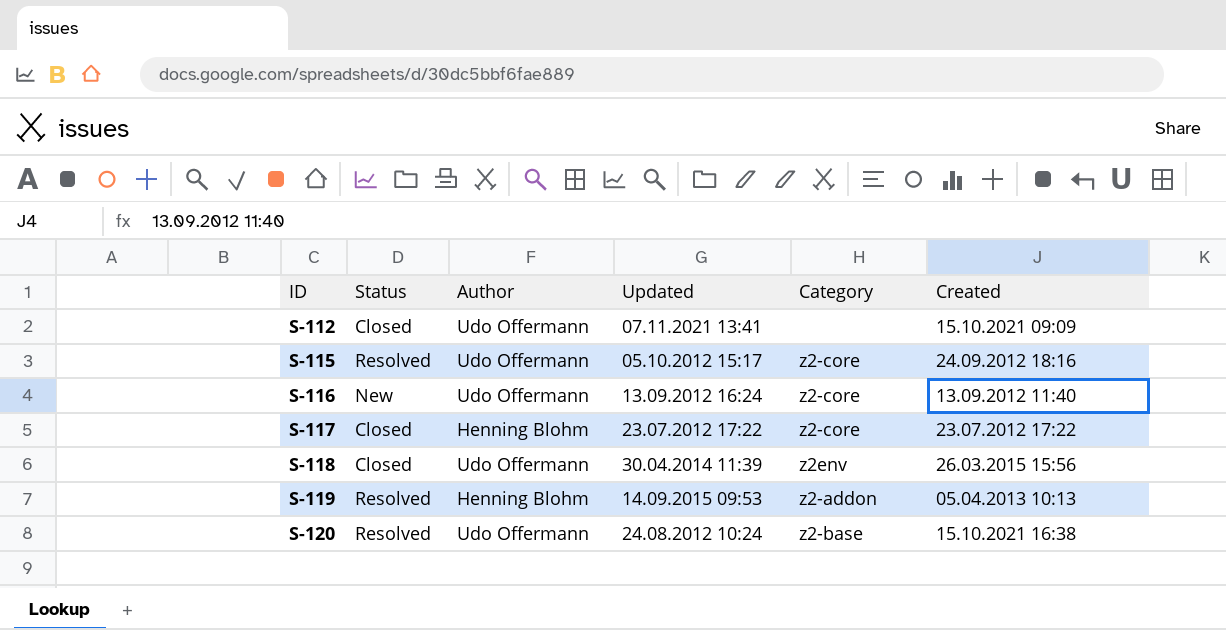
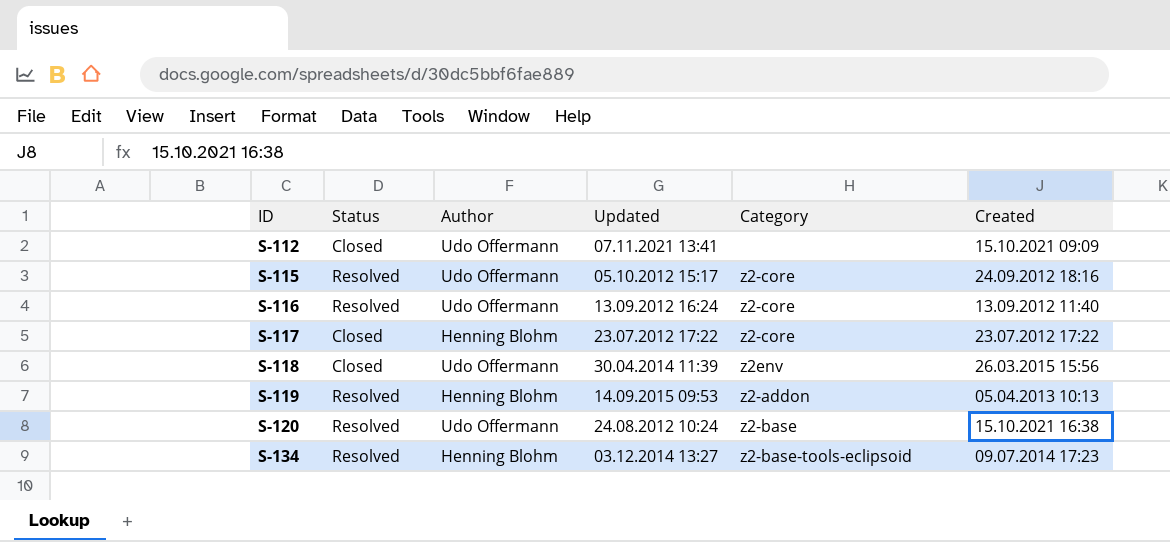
S-116 | Status: New -> Resolved
row S-134: none -> Resolved | Henning Blohm | 03.12.2014 13:27 | z2-base-tools-eclipsoid | 09.07.2014 17:23

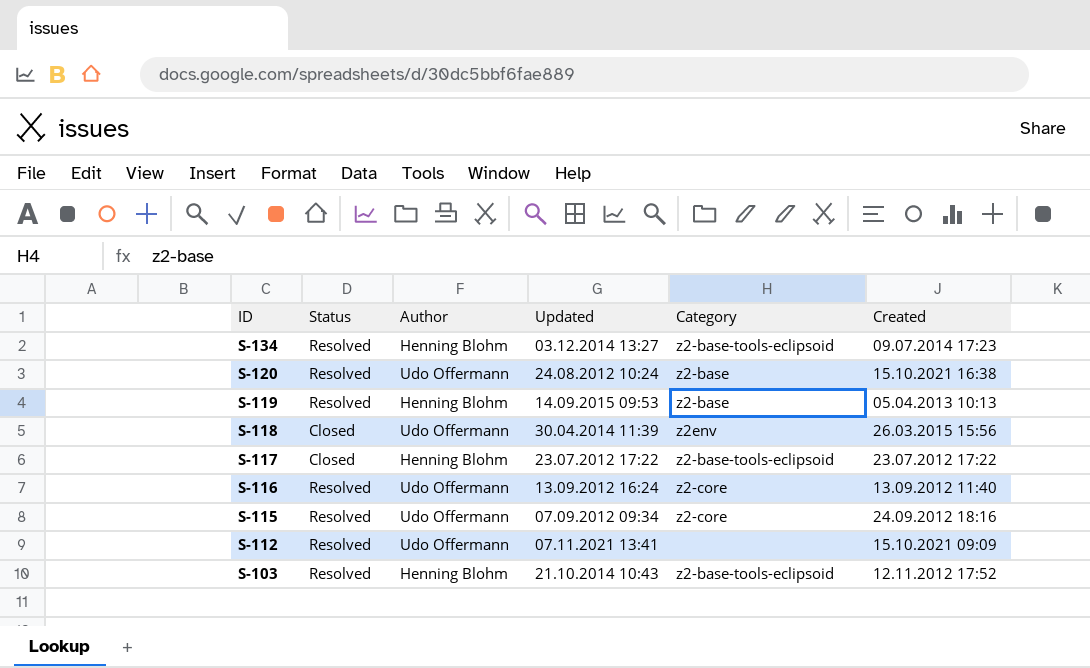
row order: ID ascending -> ID descending
S-119 | Category: z2-addon -> z2-base
S-117 | Category: z2-core -> z2-base-tools-eclipsoid
S-115 | Updated: 05.10.2012 15:17 -> 07.09.2012 09:34
S-112 | Status: Closed -> Resolved
row S-103: none -> Resolved | Henning Blohm | 21.10.2014 10:43 | z2-base-tools-eclipsoid | 12.11.2012 17:52

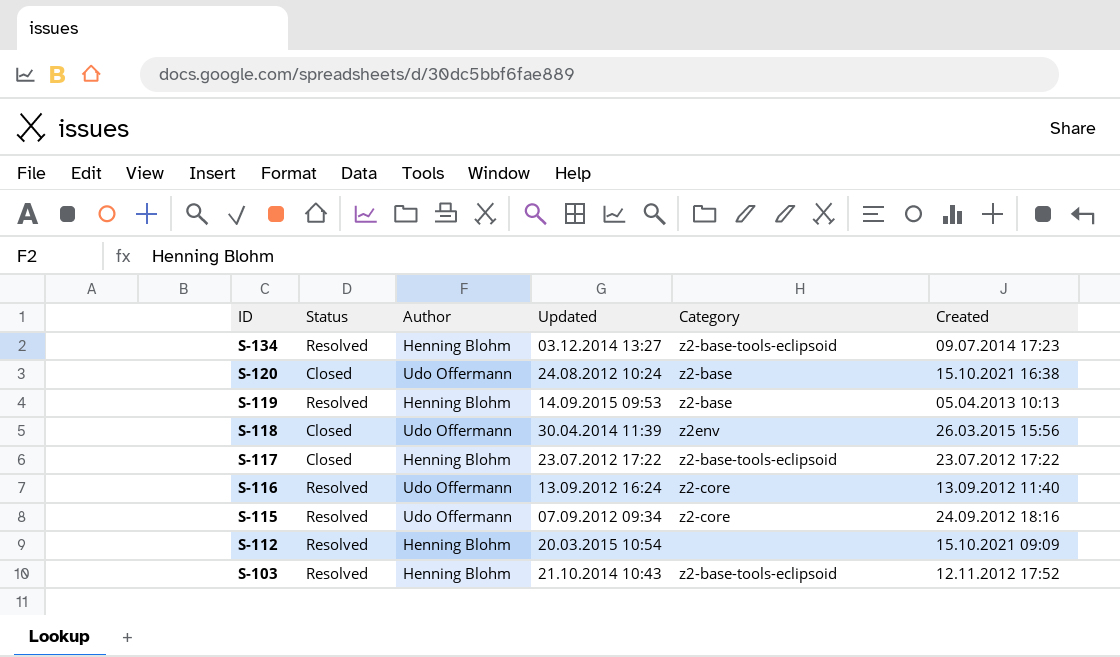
S-120 | Status: Resolved -> Closed
S-112 | Author: Udo Offermann -> Henning Blohm
S-112 | Updated: 07.11.2021 13:41 -> 20.03.2015 10:54

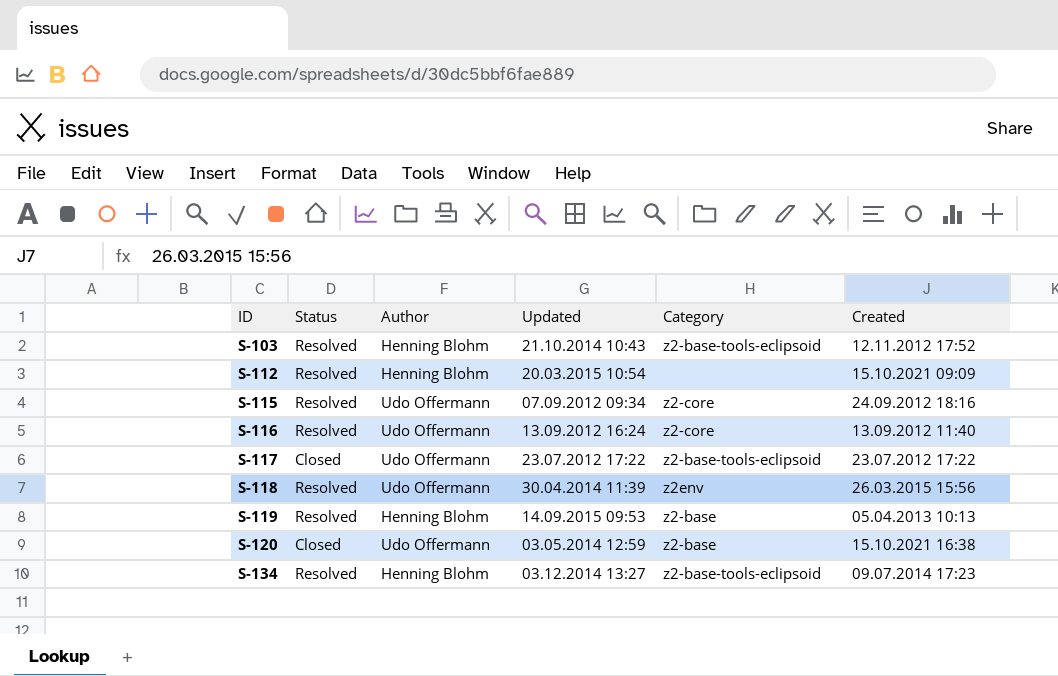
row order: ID descending -> ID ascending
S-117 | Author: Henning Blohm -> Udo Offermann
S-118 | Status: Closed -> Resolved
S-120 | Updated: 24.08.2012 10:24 -> 03.05.2014 12:59

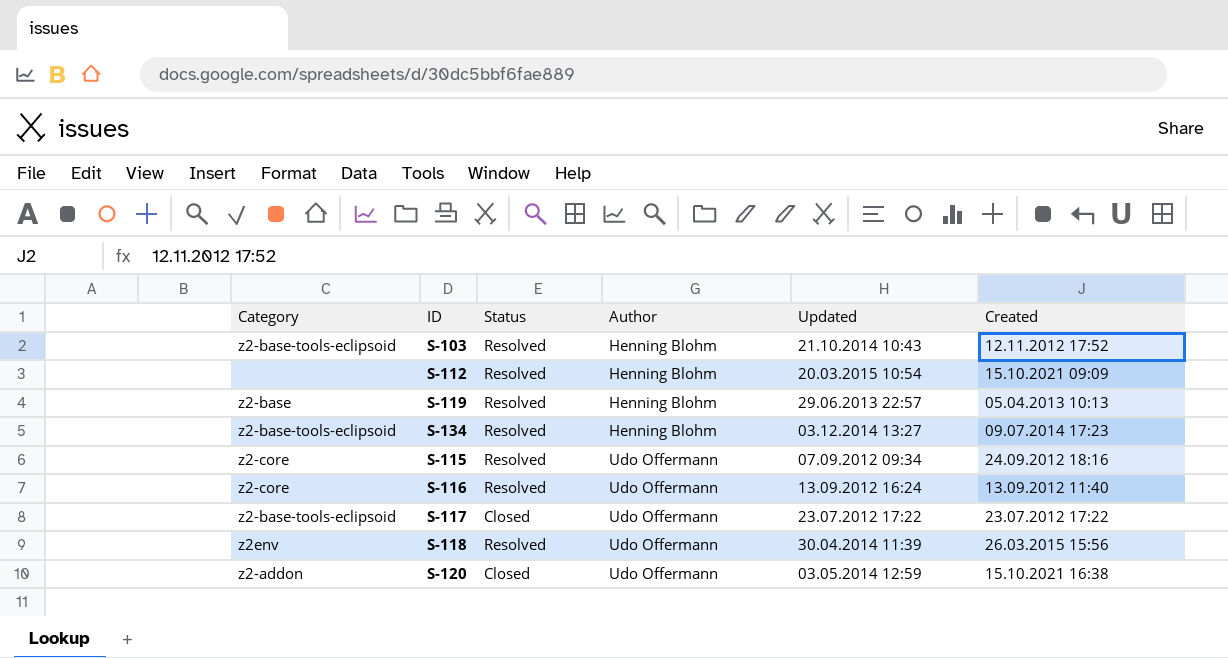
row order: ID ascending -> Author ascending
column Category | position: 5 -> 1
S-119 | Updated: 14.09.2015 09:53 -> 29.06.2013 22:57
S-120 | Category: z2-base -> z2-addon

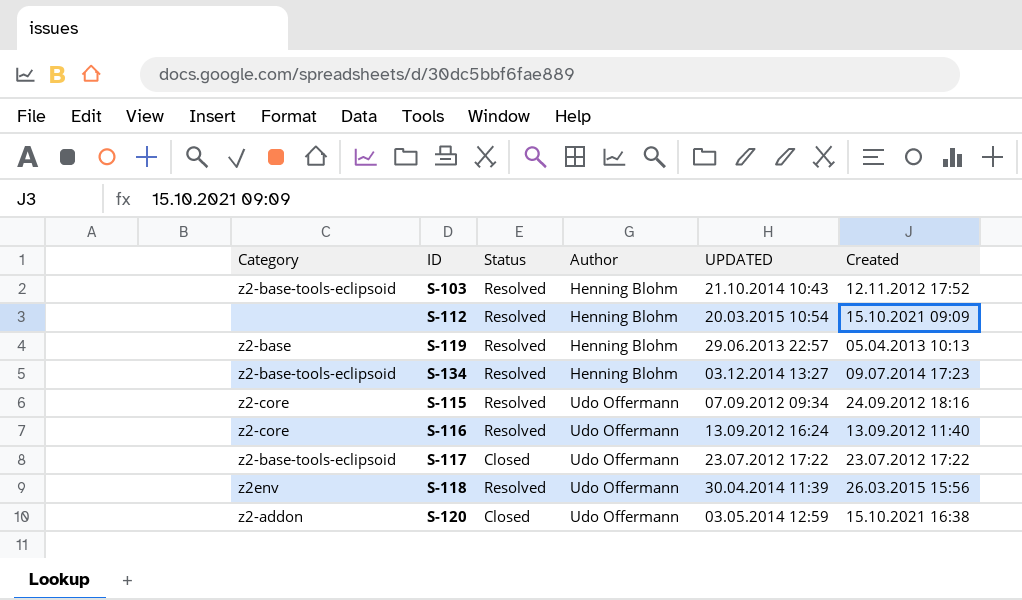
column name: Updated -> UPDATED

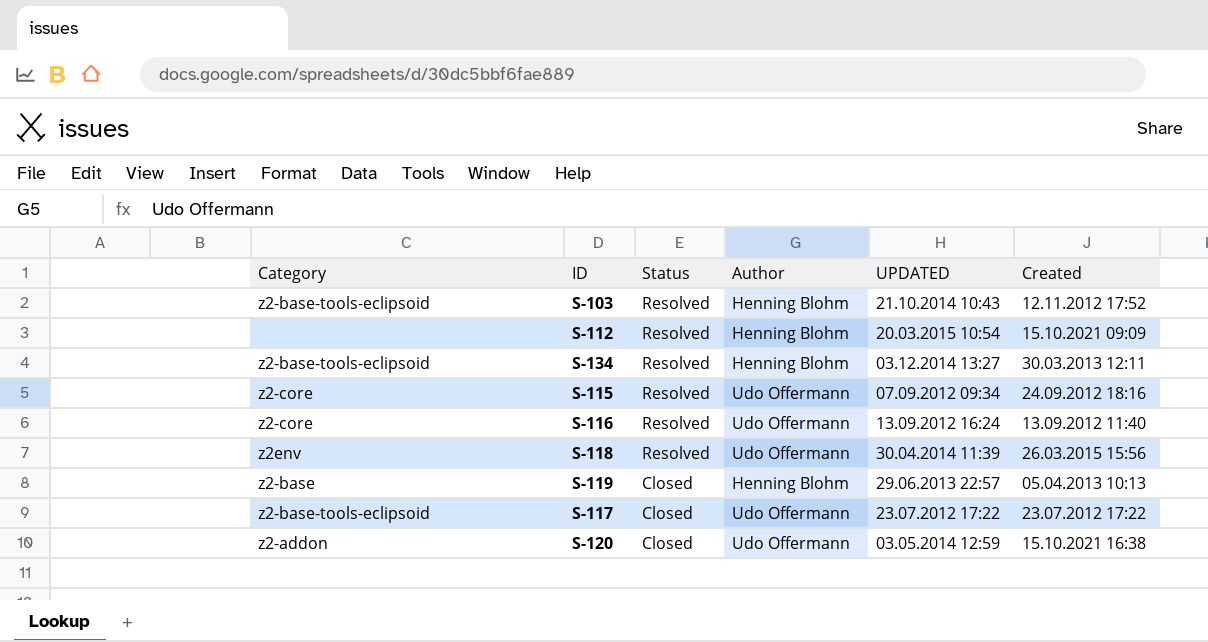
row order: Author ascending -> Status descending
S-134 | Created: 09.07.2014 17:23 -> 30.03.2013 12:11
S-119 | Status: Resolved -> Closed

